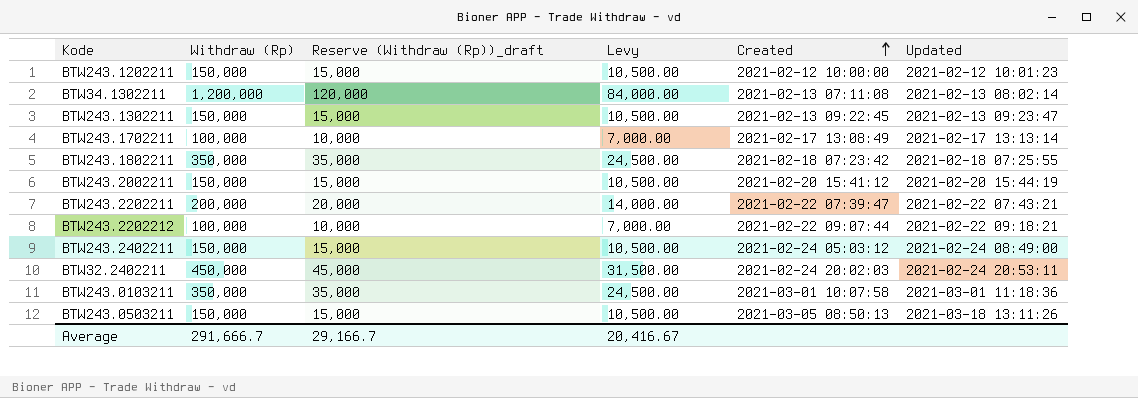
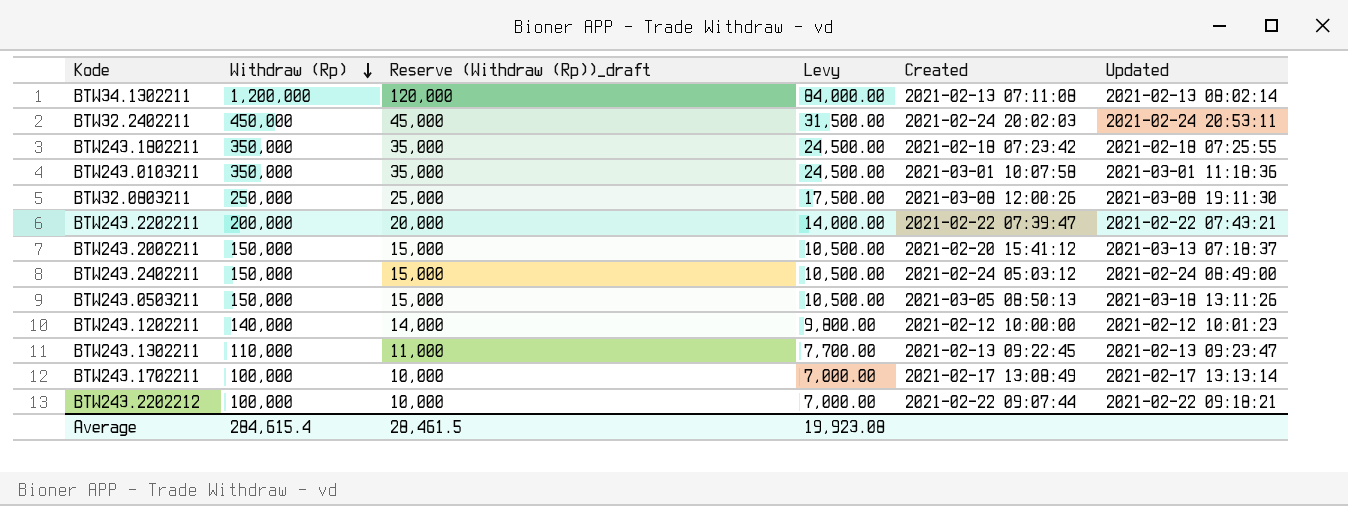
row order: Created ascending -> Withdraw (Rp) descending
row BTW32.0803211: none -> 250,000 | 25,000 | 17,500.00 | 2021-03-08 12:00:26 | 2021-03-08 19:11:30
BTW243.2002211 | Updated: 2021-02-20 15:44:19 -> 2021-03-13 07:18:37
BTW243.1202211 | Withdraw (Rp): 150,000 -> 140,000
BTW243.1202211 | Reserve (Withdraw (Rp))_draft: 15,000 -> 14,000
BTW243.1202211 | Levy: 10,500.00 -> 9,800.00
BTW243.1302211 | Withdraw (Rp): 150,000 -> 110,000
BTW243.1302211 | Reserve (Withdraw (Rp))_draft: 15,000 -> 11,000
BTW243.1302211 | Levy: 10,500.00 -> 7,700.00
Average | Withdraw (Rp): 291,666.7 -> 284,615.4
Average | Reserve (Withdraw (Rp))_draft: 29,166.7 -> 28,461.5
Average | Levy: 20,416.67 -> 19,923.08

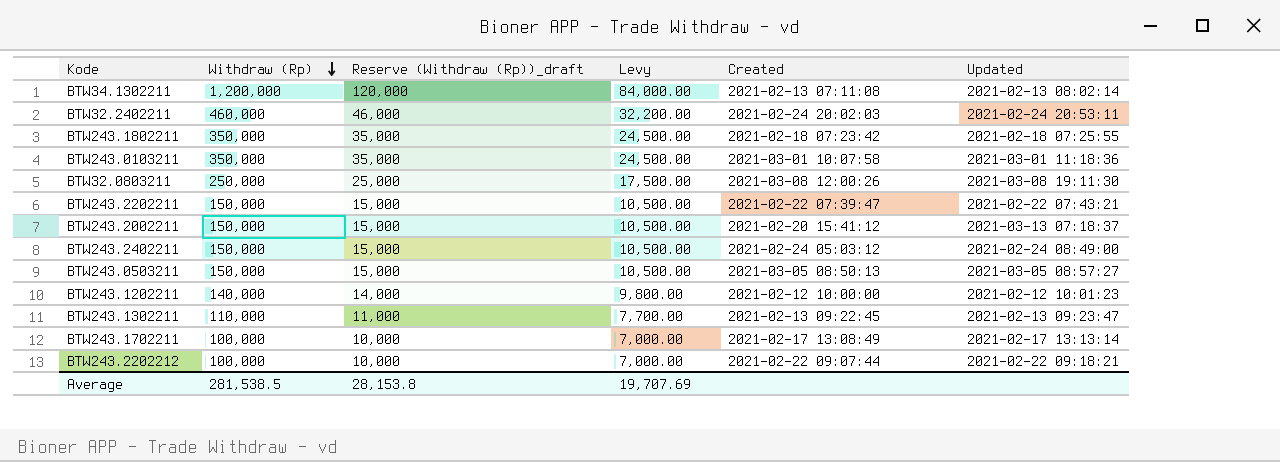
BTW32.2402211 | Withdraw (Rp): 450,000 -> 460,000
BTW32.2402211 | Reserve (Withdraw (Rp))_draft: 45,000 -> 46,000
BTW32.2402211 | Levy: 31,500.00 -> 32,200.00
BTW243.2202211 | Withdraw (Rp): 200,000 -> 150,000
BTW243.2202211 | Reserve (Withdraw (Rp))_draft: 20,000 -> 15,000
BTW243.2202211 | Levy: 14,000.00 -> 10,500.00
BTW243.0503211 | Updated: 2021-03-18 13:11:26 -> 2021-03-05 08:57:27
Average | Withdraw (Rp): 284,615.4 -> 281,538.5
Average | Reserve (Withdraw (Rp))_draft: 28,461.5 -> 28,153.8
Average | Levy: 19,923.08 -> 19,707.69

